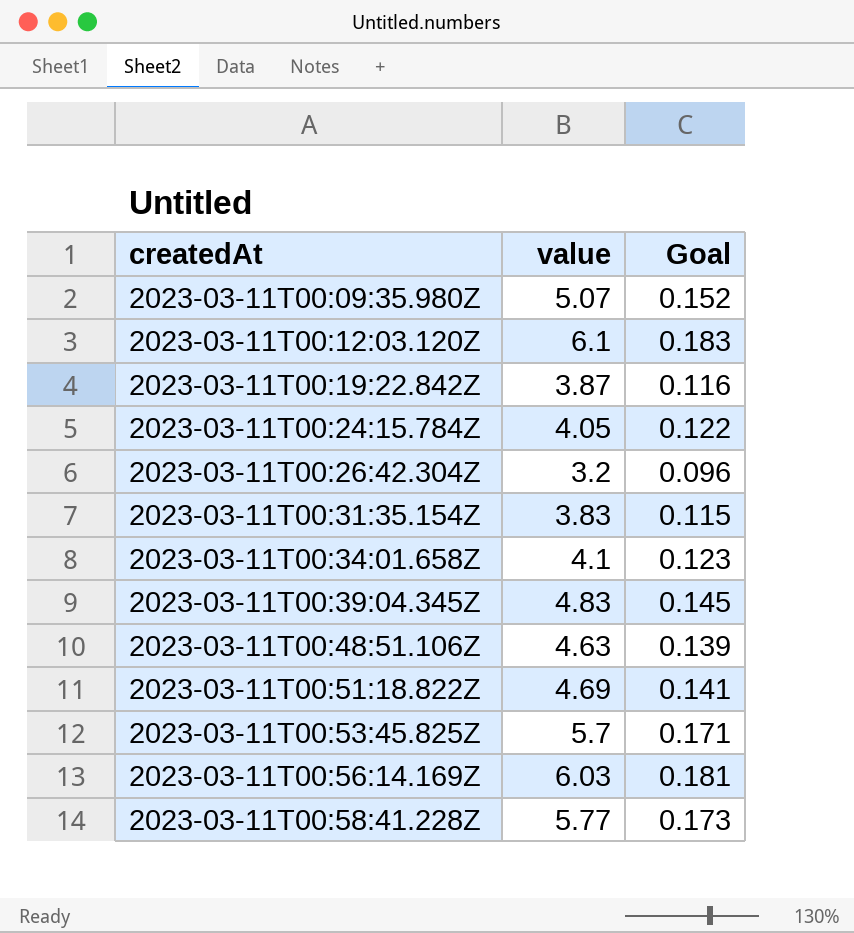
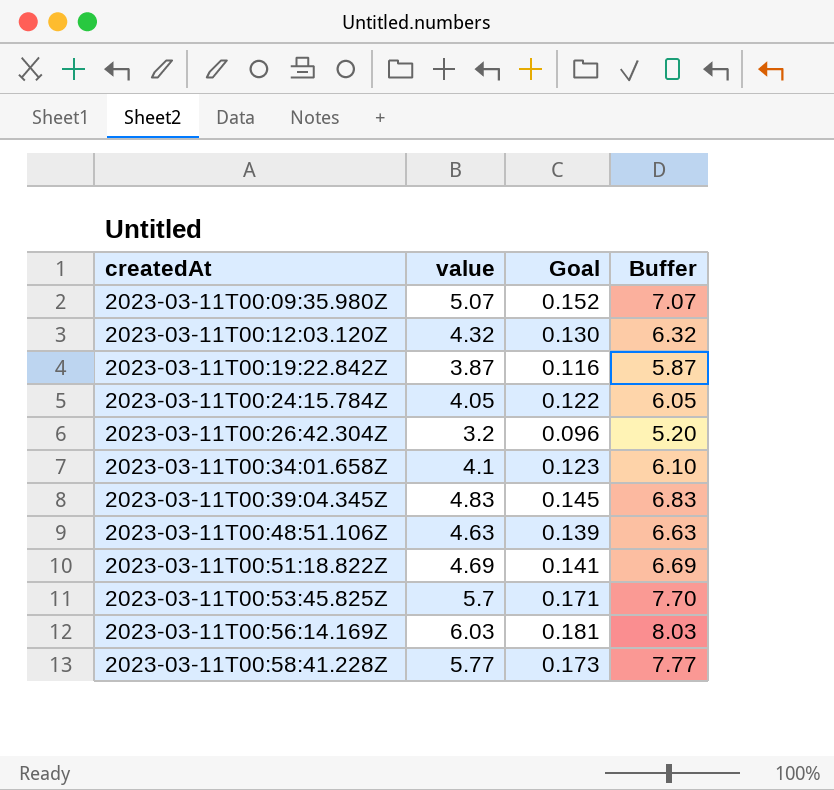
column Buffer | formula: none -> [value] + 2
row 2023-03-11T00:31:35.154Z: 3.83 | 0.115 -> none
2023-03-11T00:12:03.120Z | value: 6.1 -> 4.32
2023-03-11T00:12:03.120Z | Goal: 0.183 -> 0.130

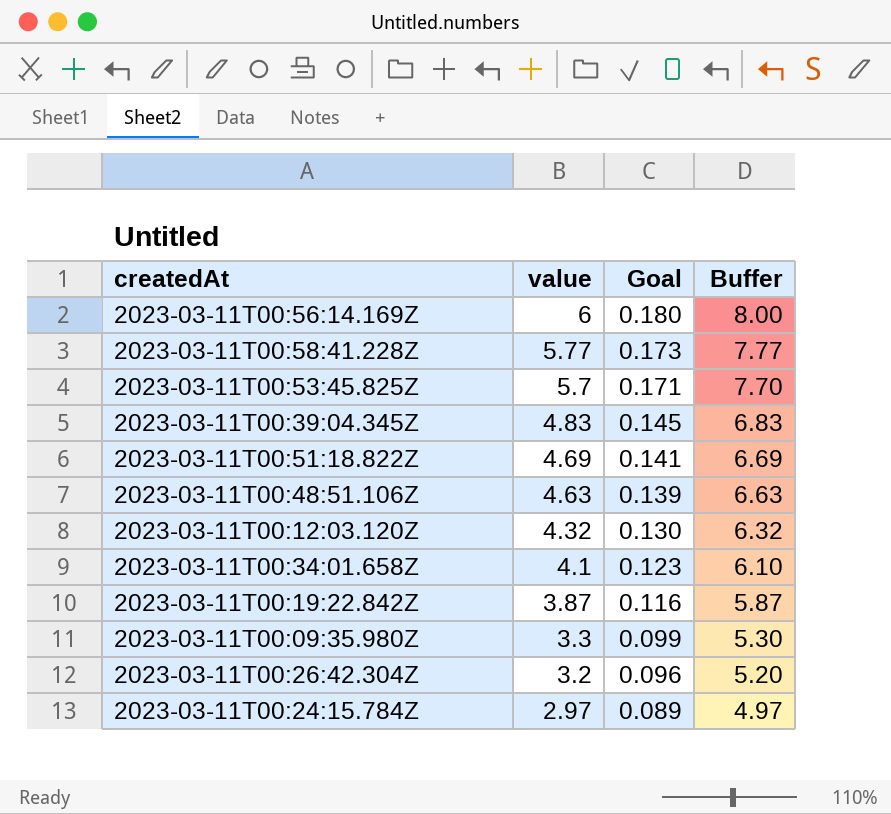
row order: createdAt ascending -> value descending
2023-03-11T00:56:14.169Z | value: 6.03 -> 6
2023-03-11T00:56:14.169Z | Goal: 0.181 -> 0.180
2023-03-11T00:56:14.169Z | Buffer: 8.03 -> 8.00
2023-03-11T00:09:35.980Z | value: 5.07 -> 3.3
2023-03-11T00:09:35.980Z | Goal: 0.152 -> 0.099
2023-03-11T00:09:35.980Z | Buffer: 7.07 -> 5.30
2023-03-11T00:24:15.784Z | value: 4.05 -> 2.97
2023-03-11T00:24:15.784Z | Goal: 0.122 -> 0.089
2023-03-11T00:24:15.784Z | Buffer: 6.05 -> 4.97

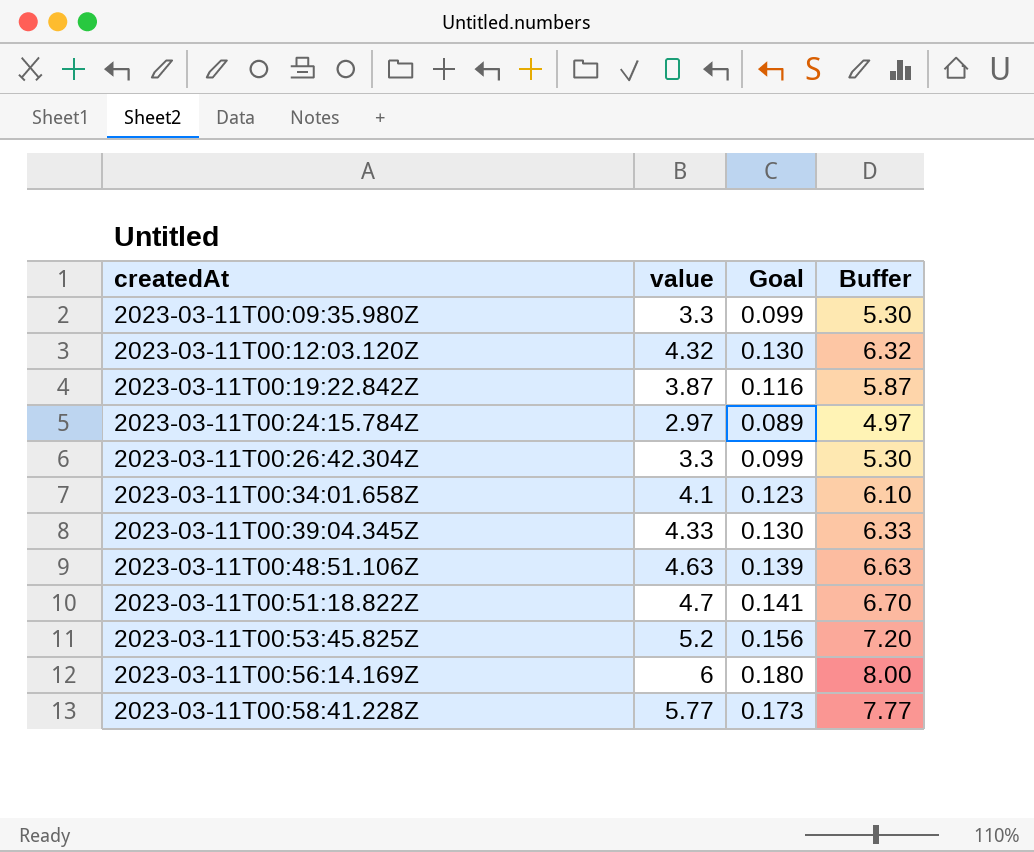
row order: value descending -> createdAt ascending
2023-03-11T00:26:42.304Z | value: 3.2 -> 3.3
2023-03-11T00:26:42.304Z | Goal: 0.096 -> 0.099
2023-03-11T00:26:42.304Z | Buffer: 5.20 -> 5.30
2023-03-11T00:39:04.345Z | value: 4.83 -> 4.33
2023-03-11T00:39:04.345Z | Goal: 0.145 -> 0.130
2023-03-11T00:39:04.345Z | Buffer: 6.83 -> 6.33
2023-03-11T00:51:18.822Z | value: 4.69 -> 4.7
2023-03-11T00:51:18.822Z | Buffer: 6.69 -> 6.70
2023-03-11T00:53:45.825Z | value: 5.7 -> 5.2
2023-03-11T00:53:45.825Z | Goal: 0.171 -> 0.156
2023-03-11T00:53:45.825Z | Buffer: 7.70 -> 7.20

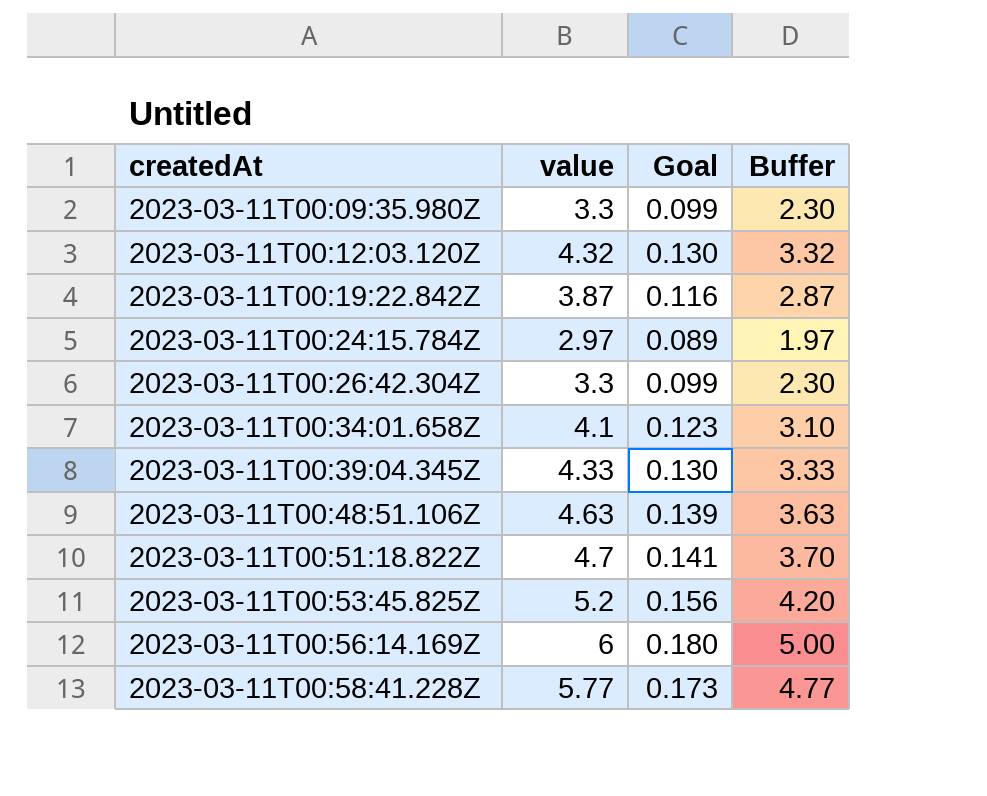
column Buffer | formula: [value] + 2 -> [value] - 1

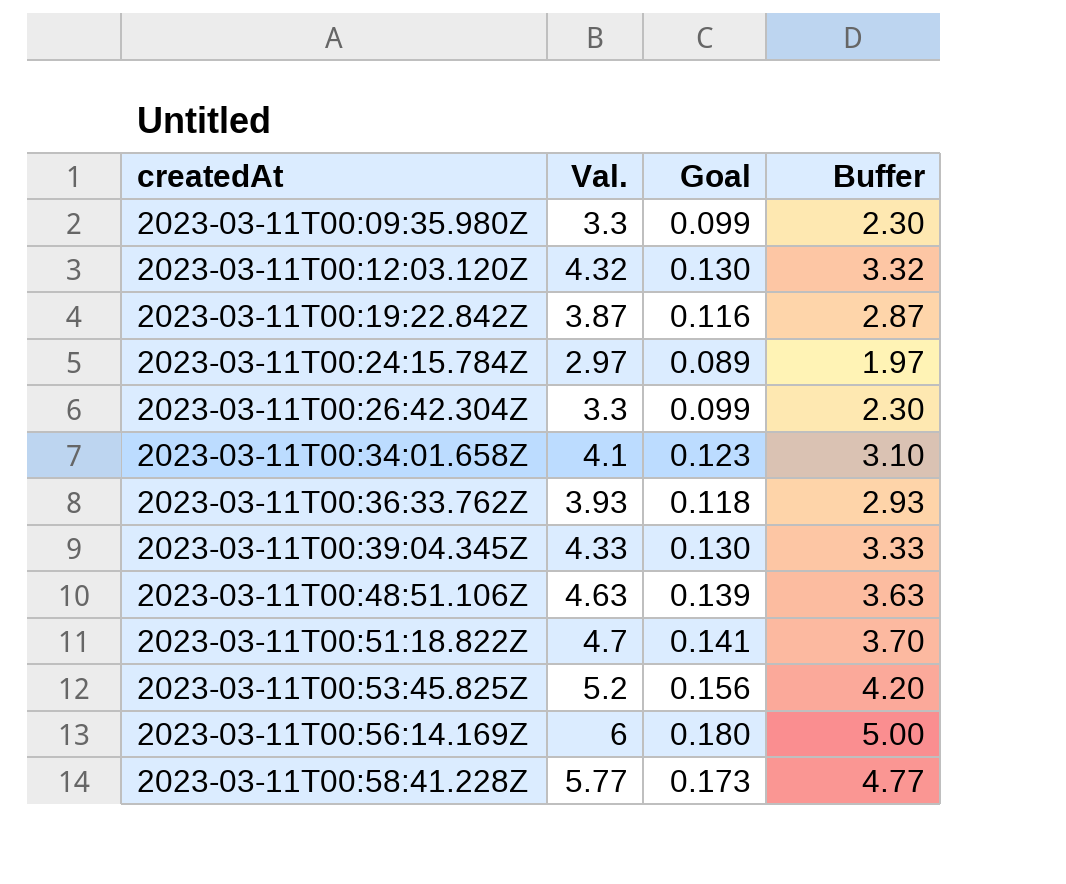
column name: value -> Val.
row 2023-03-11T00:36:33.762Z: none -> 3.93 | 0.118 | 2.93

